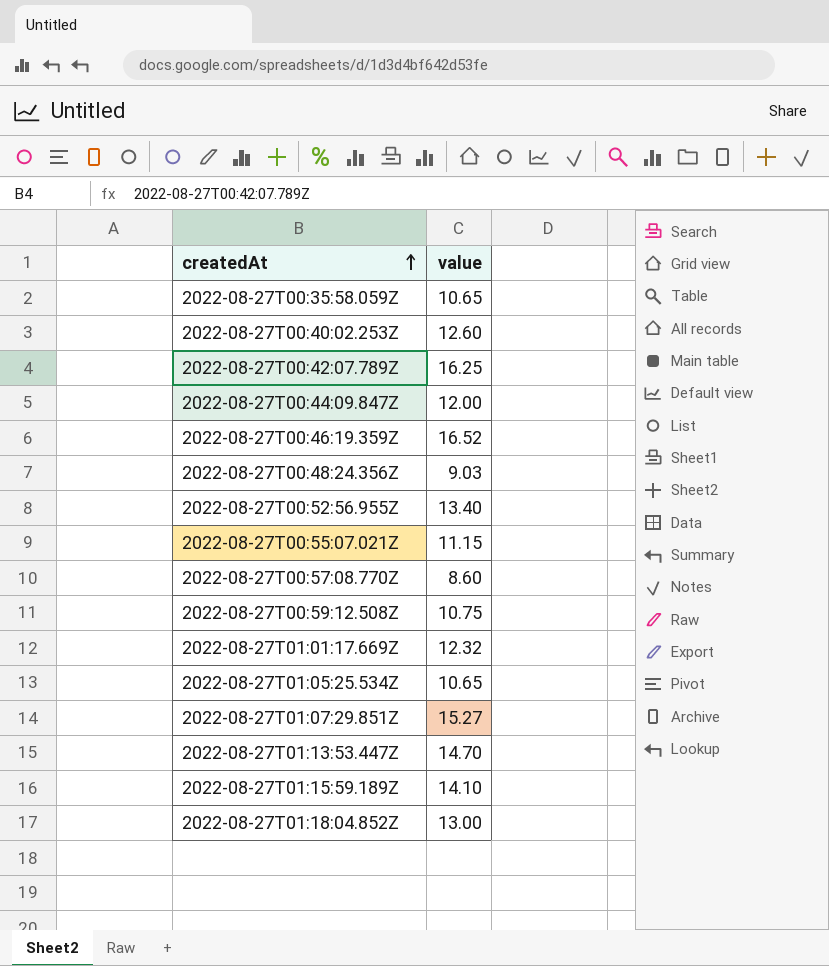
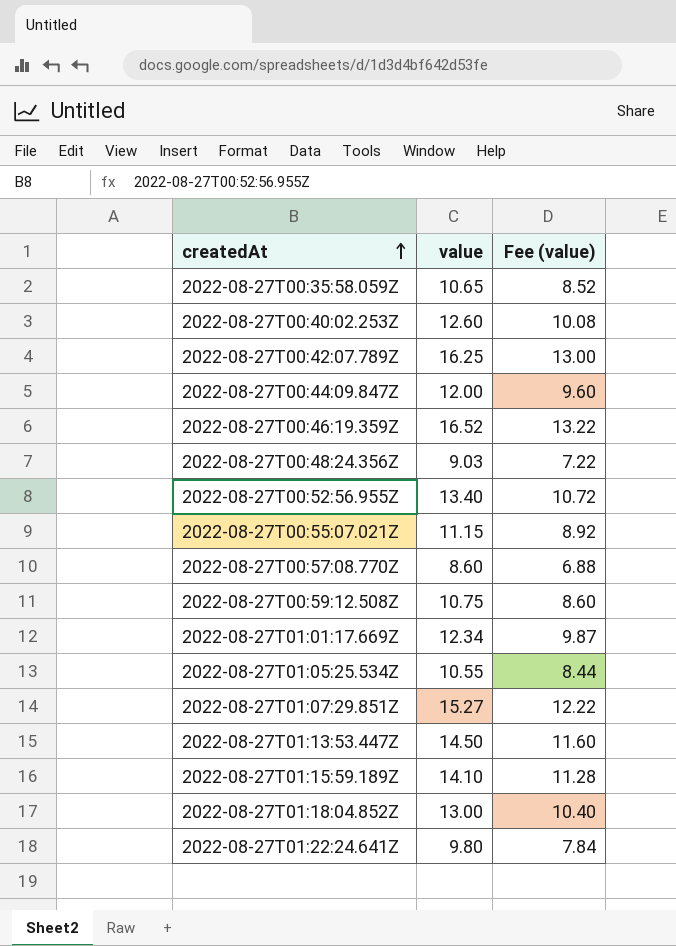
column Fee (value) | formula: none -> [value] * 0.8
2022-08-27T01:01:17.669Z | value: 12.32 -> 12.34
2022-08-27T01:05:25.534Z | value: 10.65 -> 10.55
2022-08-27T01:13:53.447Z | value: 14.70 -> 14.50
row 2022-08-27T01:22:24.641Z: none -> 9.80 | 7.84

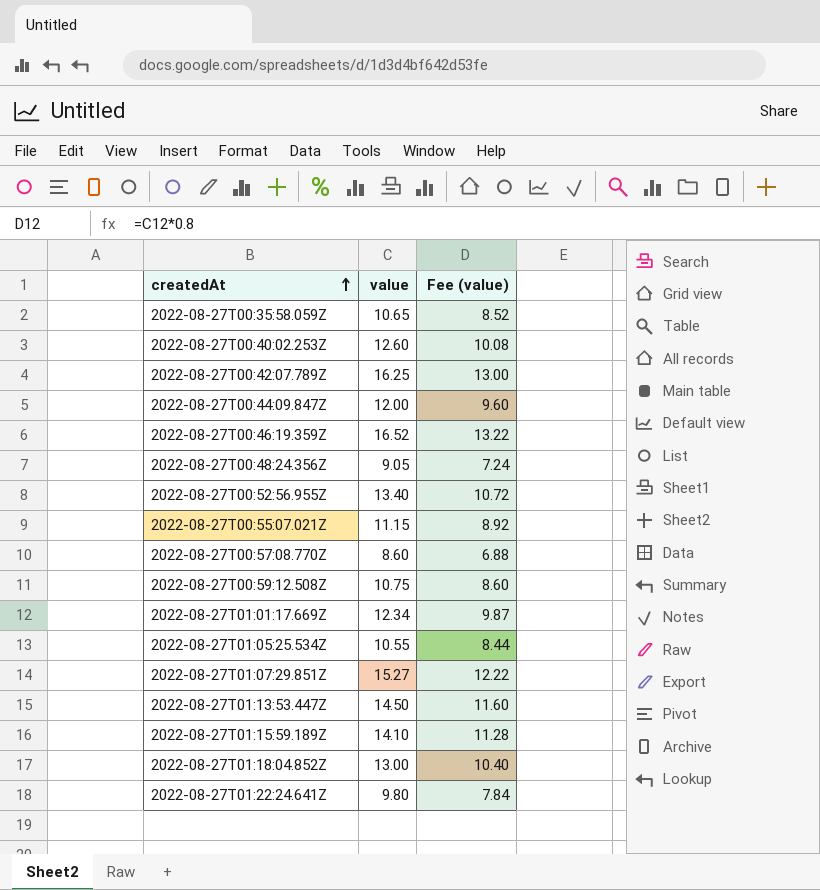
2022-08-27T00:48:24.356Z | value: 9.03 -> 9.05
2022-08-27T00:48:24.356Z | Fee (value): 7.22 -> 7.24

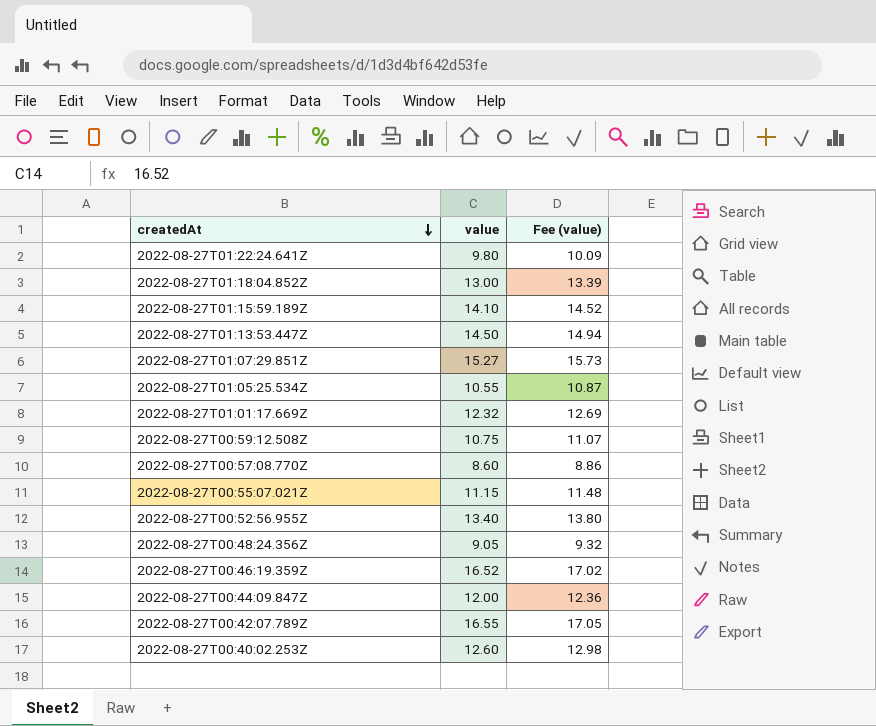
row order: createdAt ascending -> createdAt descending
column Fee (value) | formula: [value] * 0.8 -> [value] * 1.03
row 2022-08-27T00:35:58.059Z: 10.65 | 8.52 -> none
2022-08-27T01:01:17.669Z | value: 12.34 -> 12.32
2022-08-27T00:42:07.789Z | value: 16.25 -> 16.55

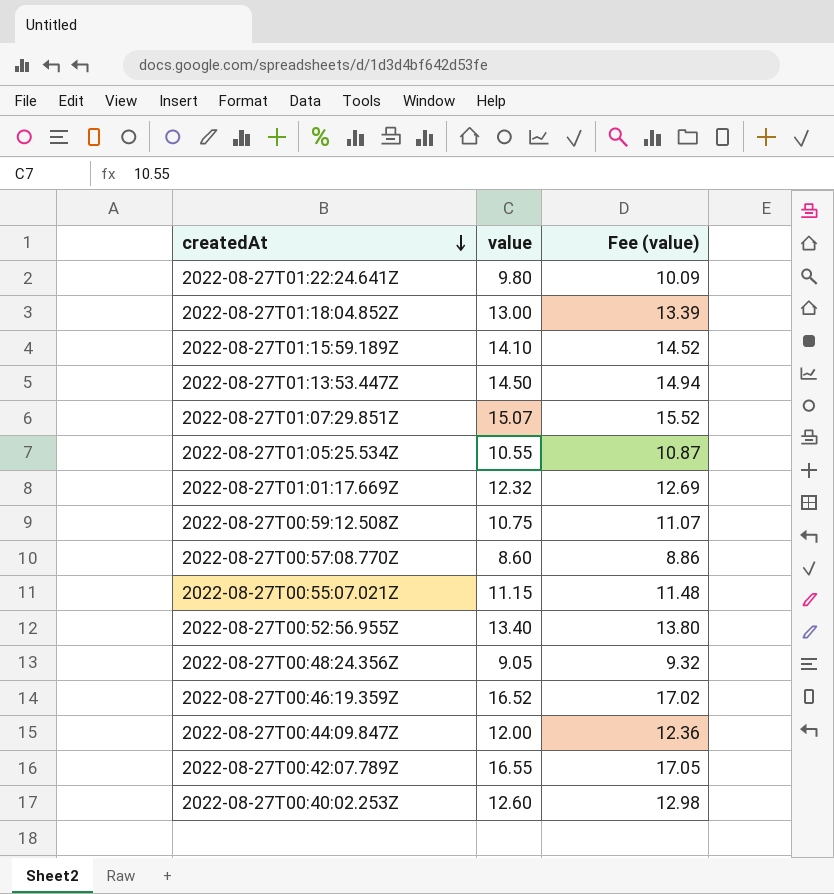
2022-08-27T01:07:29.851Z | value: 15.27 -> 15.07
2022-08-27T01:07:29.851Z | Fee (value): 15.73 -> 15.52

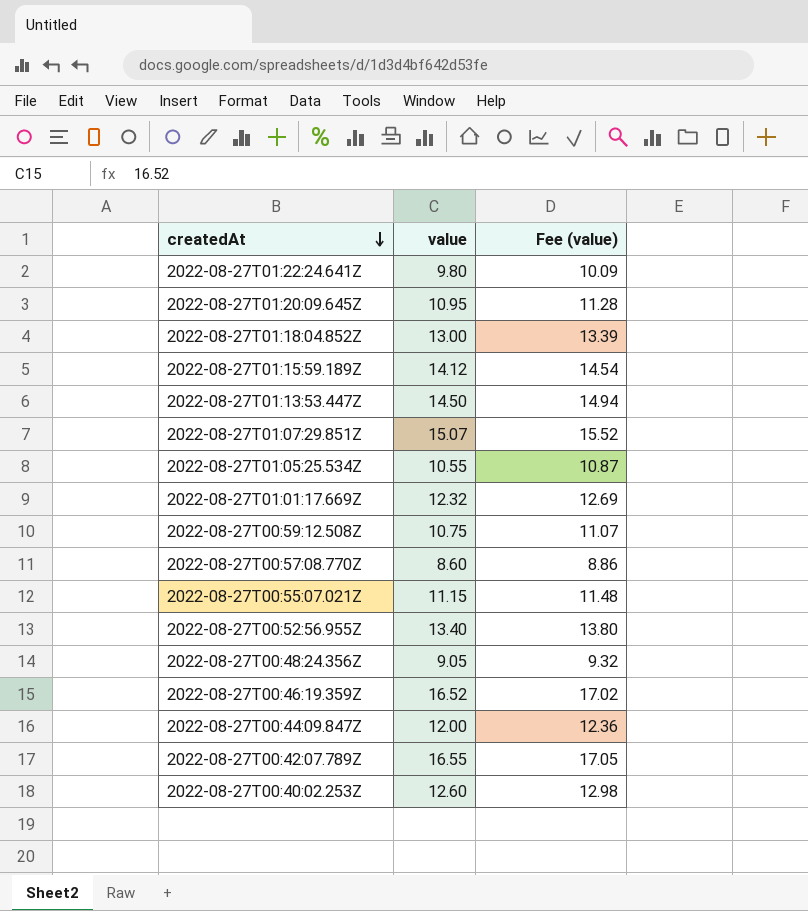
row 2022-08-27T01:20:09.645Z: none -> 10.95 | 11.28
2022-08-27T01:15:59.189Z | value: 14.10 -> 14.12
2022-08-27T01:15:59.189Z | Fee (value): 14.52 -> 14.54

